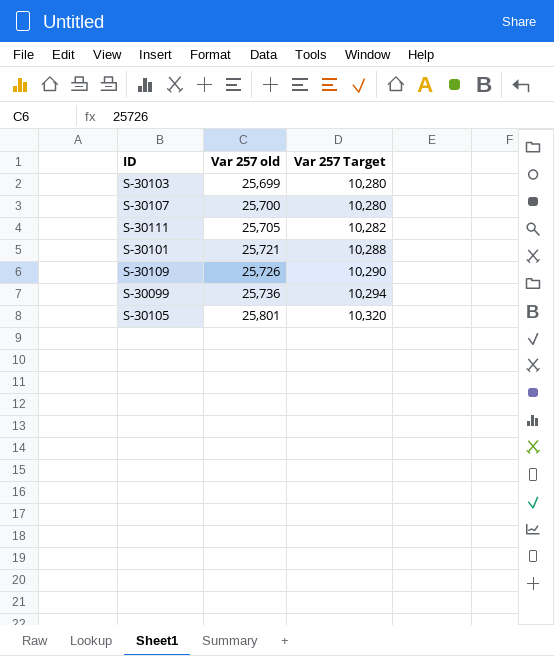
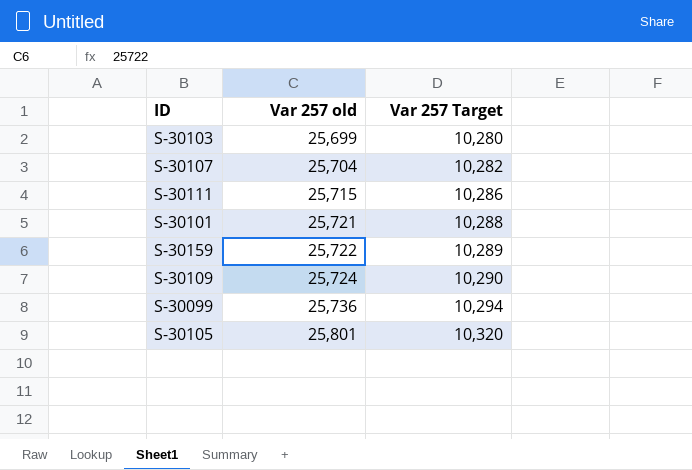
S-30107 | Var 257 old: 25,700 -> 25,704
S-30107 | Var 257 Target: 10,280 -> 10,282
S-30111 | Var 257 old: 25,705 -> 25,715
S-30111 | Var 257 Target: 10,282 -> 10,286
row S-30159: none -> 25,722 | 10,289
S-30109 | Var 257 old: 25,726 -> 25,724

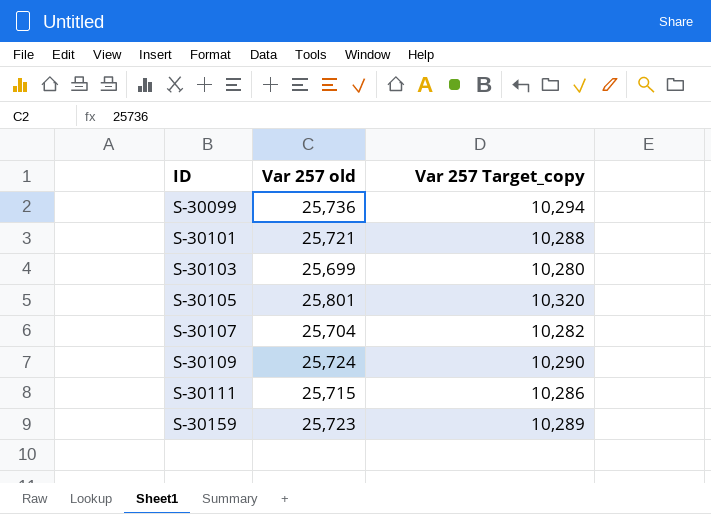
row order: Var 257 old ascending -> ID ascending
column name: Var 257 Target -> Var 257 Target_copy
S-30159 | Var 257 old: 25,722 -> 25,723

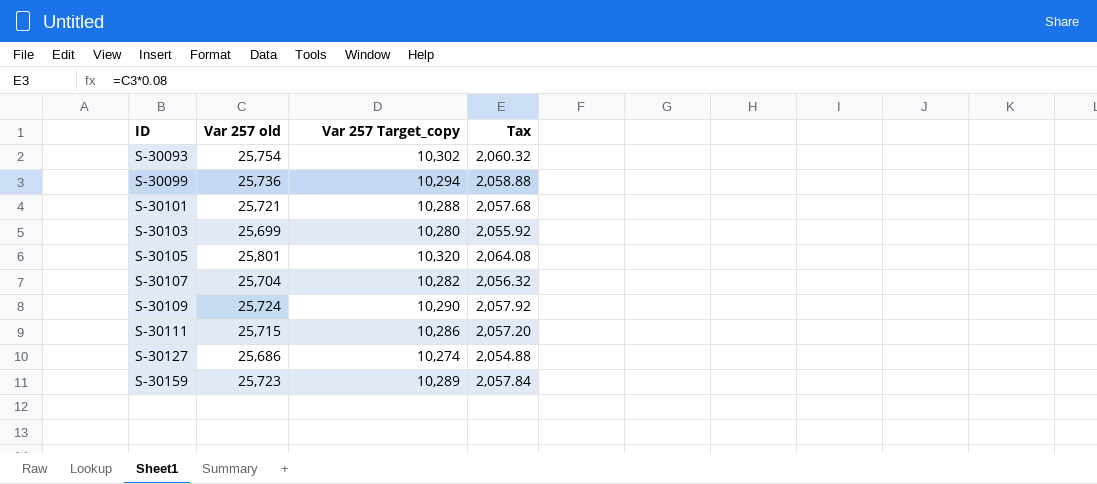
column Tax | formula: none -> [Var 257 old] * 0.08
row S-30093: none -> 25,754 | 10,302 | 2,060.32
row S-30127: none -> 25,686 | 10,274 | 2,054.88

